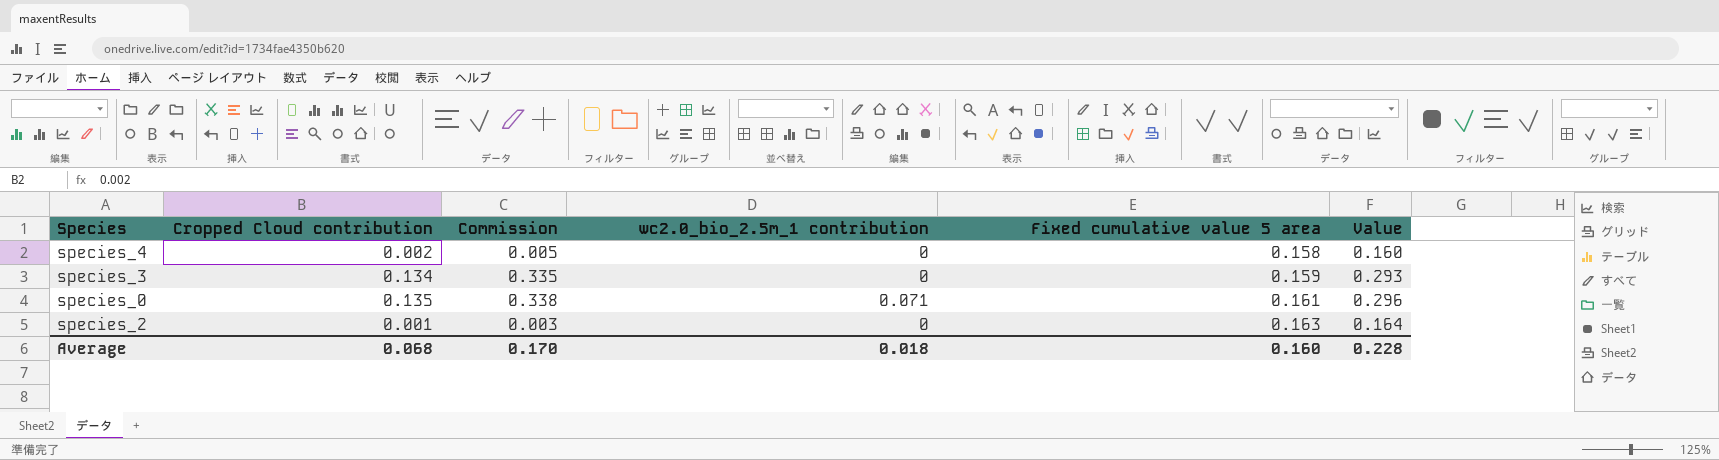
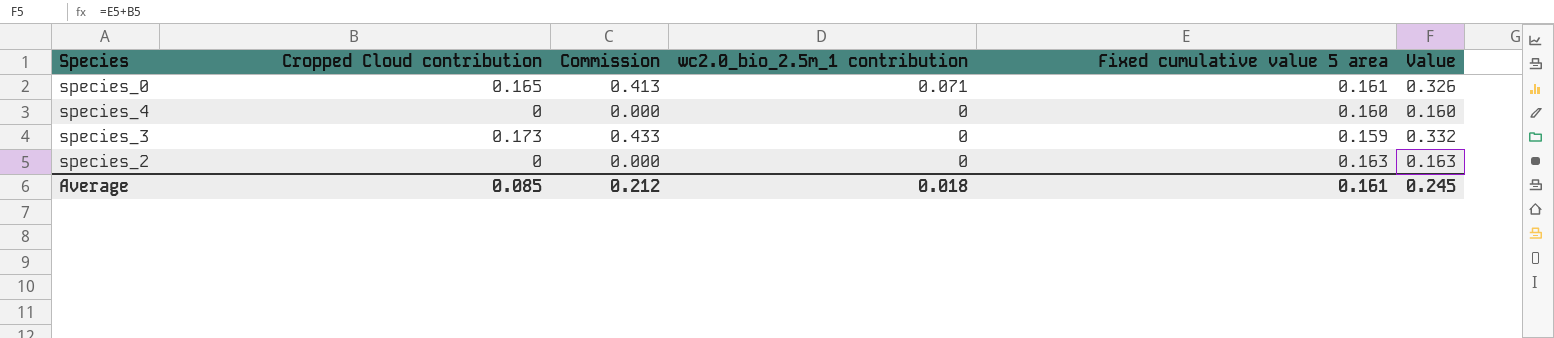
row order: Fixed cumulative value 5 area ascending -> wc2.0_bio_2.5m_1 contribution descending
species_0 | Cropped Cloud contribution: 0.135 -> 0.165
species_0 | Commission: 0.338 -> 0.413
species_0 | Value: 0.296 -> 0.326
species_4 | Cropped Cloud contribution: 0.002 -> 0
species_4 | Commission: 0.005 -> 0.000
species_4 | Fixed cumulative value 5 area: 0.158 -> 0.160
species_3 | Cropped Cloud contribution: 0.134 -> 0.173
species_3 | Commission: 0.335 -> 0.433
species_3 | Value: 0.293 -> 0.332
species_2 | Cropped Cloud contribution: 0.001 -> 0
species_2 | Commission: 0.003 -> 0.000
species_2 | Value: 0.164 -> 0.163
Average | Cropped Cloud contribution: 0.068 -> 0.085
Average | Commission: 0.170 -> 0.212
Average | Fixed cumulative value 5 area: 0.160 -> 0.161
Average | Value: 0.228 -> 0.245

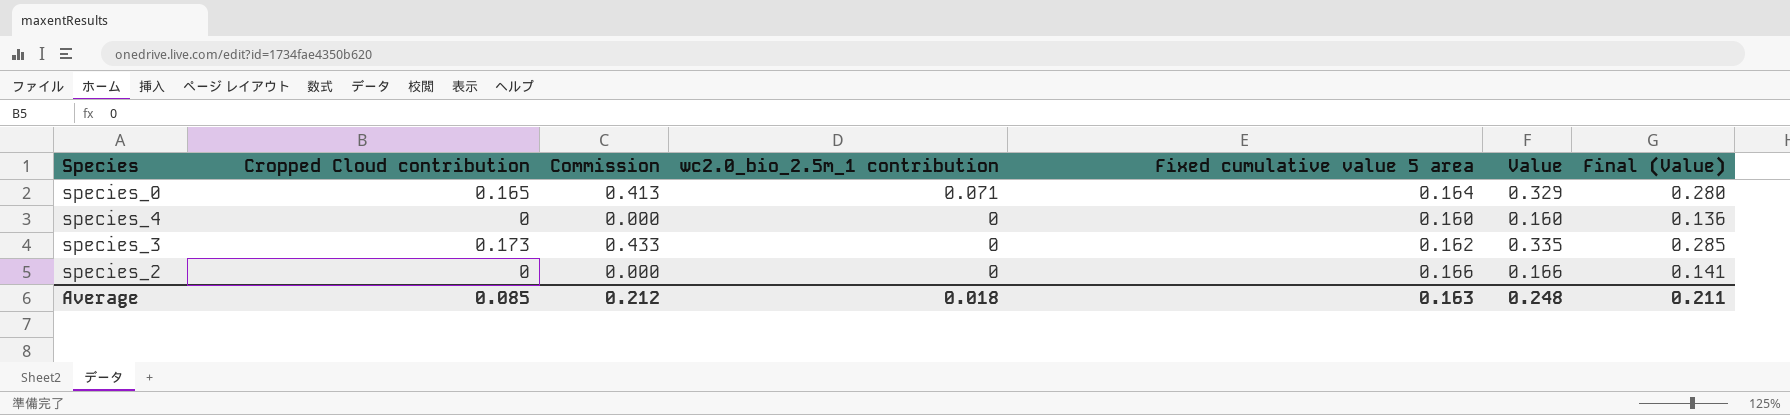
column Final (Value) | formula: none -> [Value] * 0.85
species_0 | Fixed cumulative value 5 area: 0.161 -> 0.164
species_0 | Value: 0.326 -> 0.329
species_3 | Fixed cumulative value 5 area: 0.159 -> 0.162
species_3 | Value: 0.332 -> 0.335
species_2 | Fixed cumulative value 5 area: 0.163 -> 0.166
species_2 | Value: 0.163 -> 0.166
Average | Fixed cumulative value 5 area: 0.161 -> 0.163
Average | Value: 0.245 -> 0.248

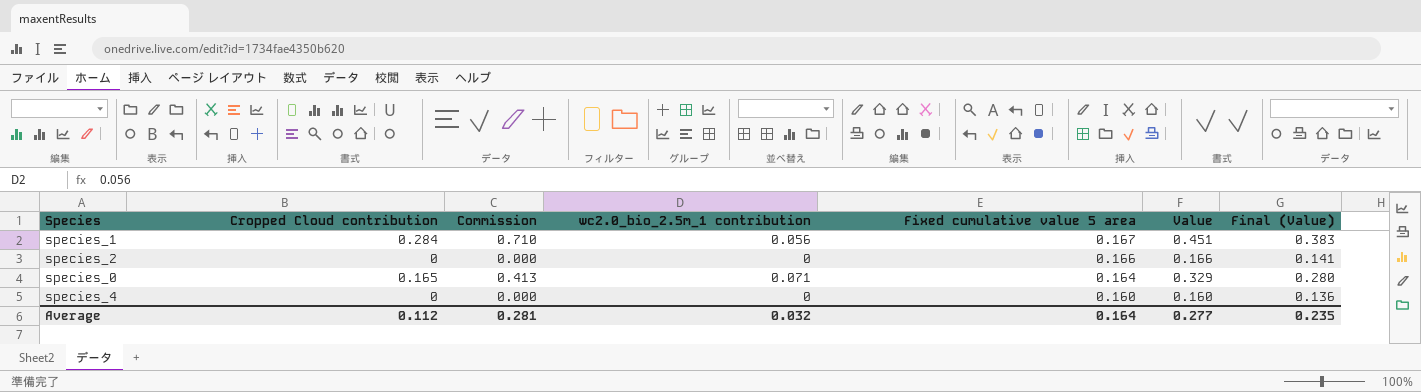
row order: wc2.0_bio_2.5m_1 contribution descending -> Fixed cumulative value 5 area descending
row species_3: 0.173 | 0.433 | 0 | 0.162 | 0.335 | 0.285 -> none
row species_1: none -> 0.284 | 0.710 | 0.056 | 0.167 | 0.451 | 0.383
Average | Cropped Cloud contribution: 0.085 -> 0.112
Average | Commission: 0.212 -> 0.281
Average | wc2.0_bio_2.5m_1 contribution: 0.018 -> 0.032
Average | Fixed cumulative value 5 area: 0.163 -> 0.164
Average | Value: 0.248 -> 0.277
Average | Final (Value): 0.211 -> 0.235

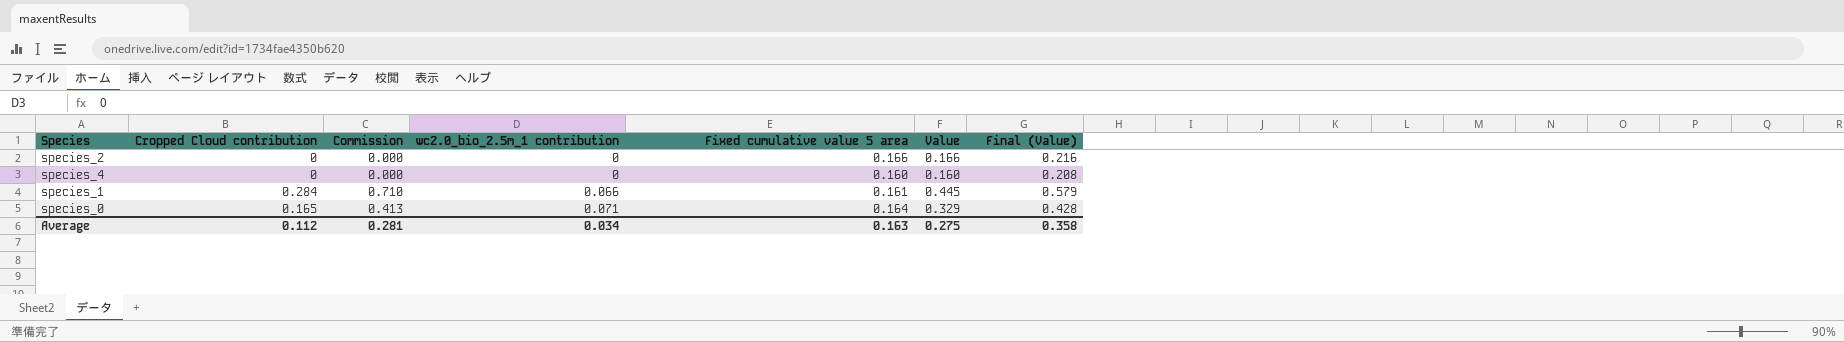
row order: Fixed cumulative value 5 area descending -> wc2.0_bio_2.5m_1 contribution ascending
column Final (Value) | formula: [Value] * 0.85 -> [Value] * 1.3
species_1 | wc2.0_bio_2.5m_1 contribution: 0.056 -> 0.066
species_1 | Fixed cumulative value 5 area: 0.167 -> 0.161
species_1 | Value: 0.451 -> 0.445
Average | wc2.0_bio_2.5m_1 contribution: 0.032 -> 0.034
Average | Fixed cumulative value 5 area: 0.164 -> 0.163
Average | Value: 0.277 -> 0.275
Average | Final (Value): 0.235 -> 0.358

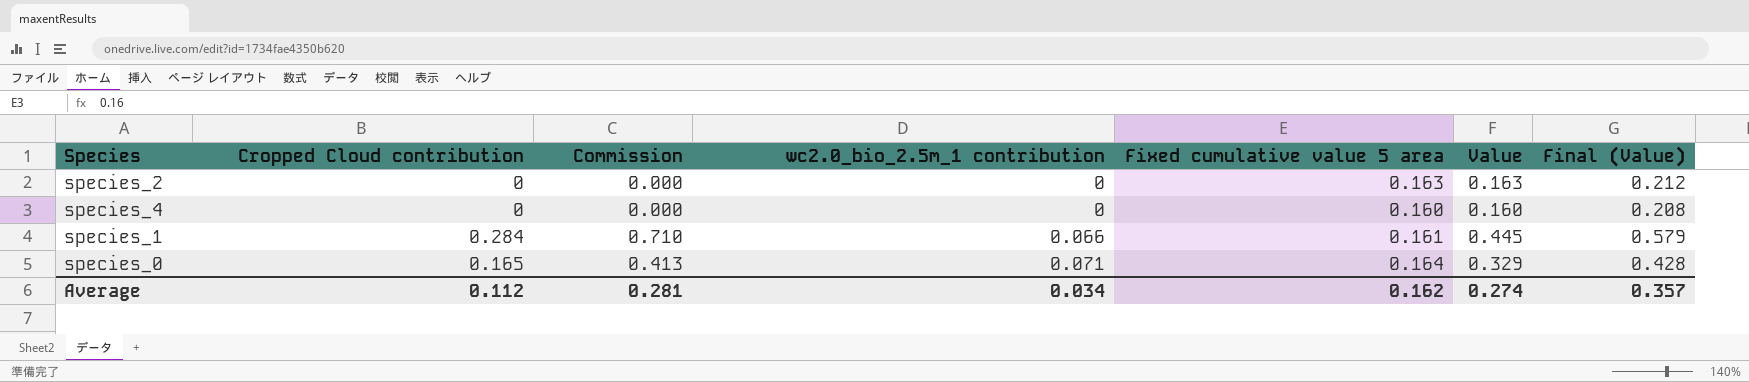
species_2 | Fixed cumulative value 5 area: 0.166 -> 0.163
species_2 | Value: 0.166 -> 0.163
species_2 | Final (Value): 0.216 -> 0.212
Average | Fixed cumulative value 5 area: 0.163 -> 0.162
Average | Value: 0.275 -> 0.274
Average | Final (Value): 0.358 -> 0.357

